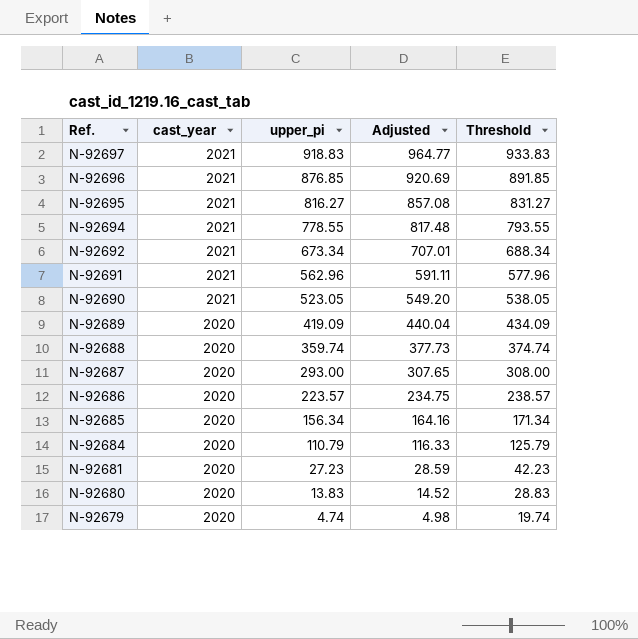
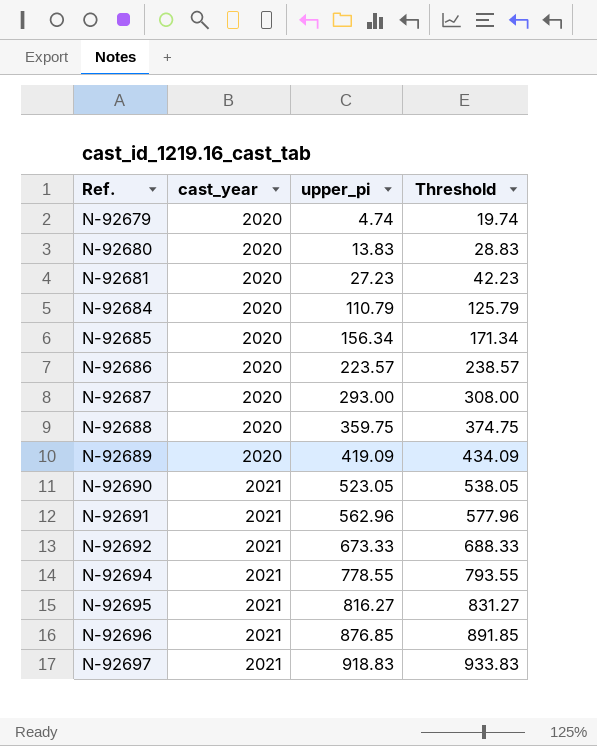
row order: Ref. descending -> Ref. ascending
column Adjusted | formula: [upper_pi] * 1.05 -> none
N-92688 | upper_pi: 359.74 -> 359.75
N-92688 | Threshold: 374.74 -> 374.75
N-92692 | upper_pi: 673.34 -> 673.33
N-92692 | Threshold: 688.34 -> 688.33

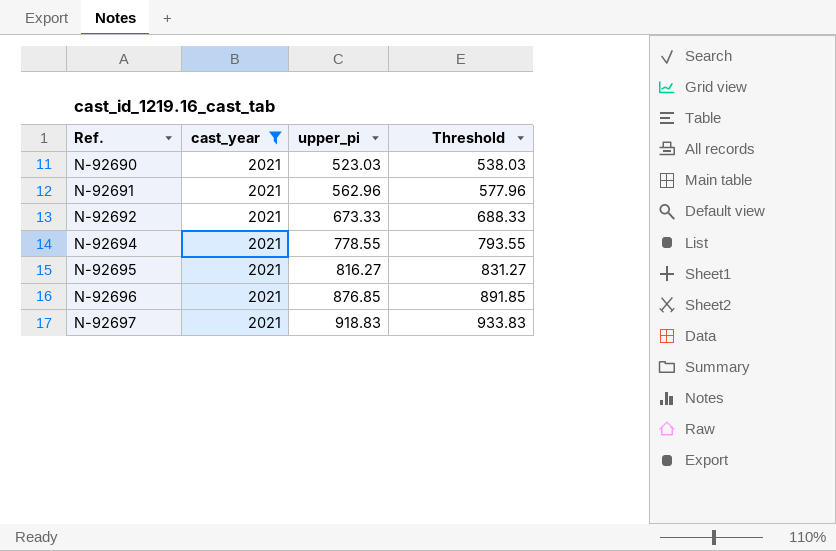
filter: none -> cast_year = 2021
N-92690 | upper_pi: 523.05 -> 523.03
N-92690 | Threshold: 538.05 -> 538.03

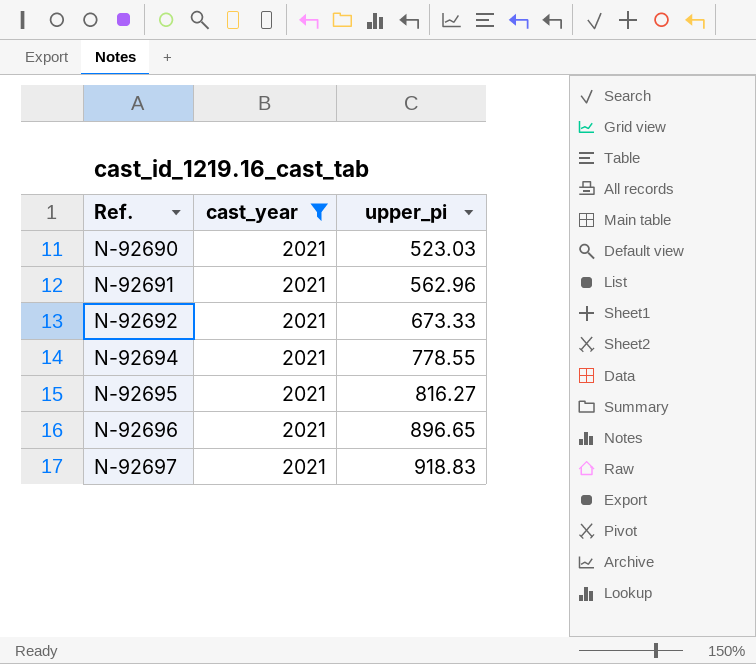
column Threshold | formula: [upper_pi] + 15 -> none
N-92696 | upper_pi: 876.85 -> 896.65

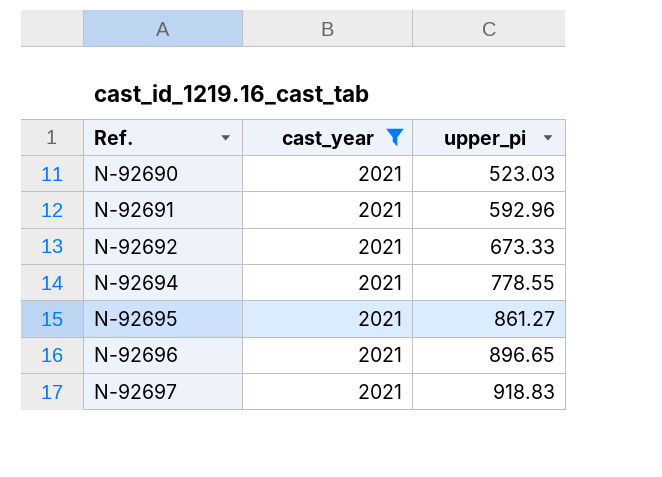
N-92691 | upper_pi: 562.96 -> 592.96
N-92695 | upper_pi: 816.27 -> 861.27

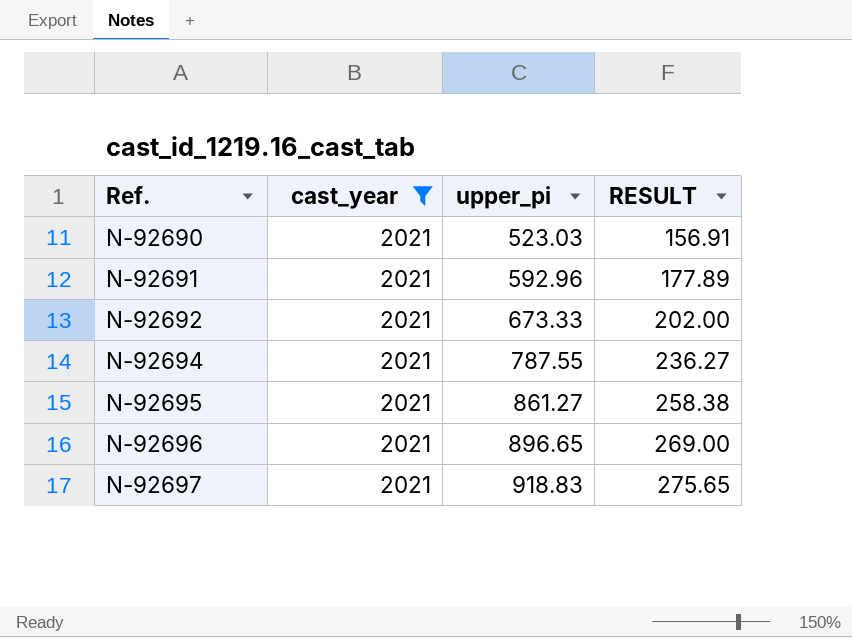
column RESULT | formula: none -> [upper_pi] * 0.3
N-92694 | upper_pi: 778.55 -> 787.55

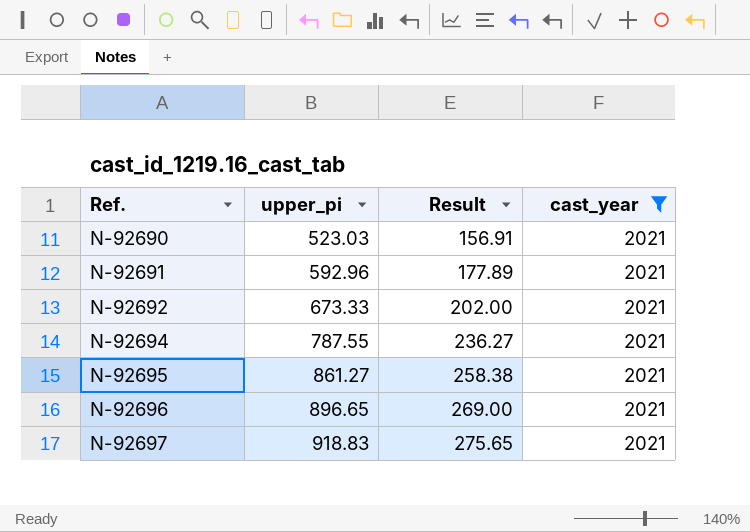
column name: RESULT -> Result
column cast_year | position: 2 -> 4

